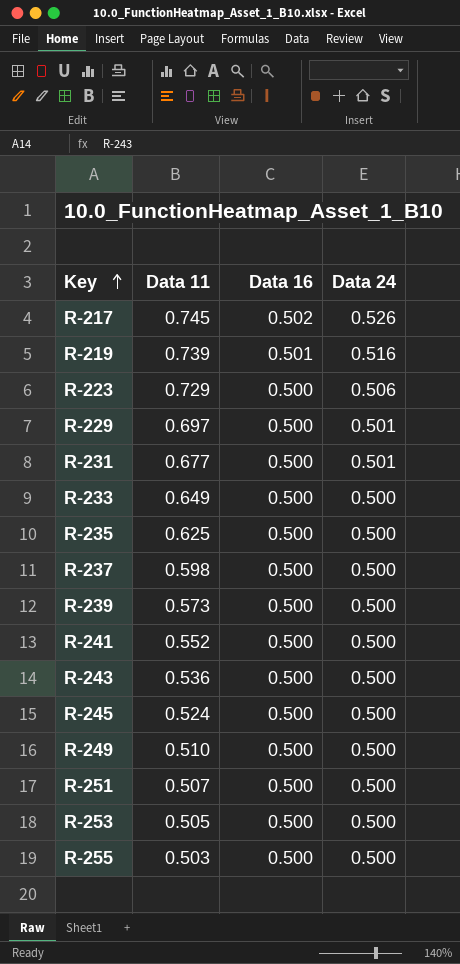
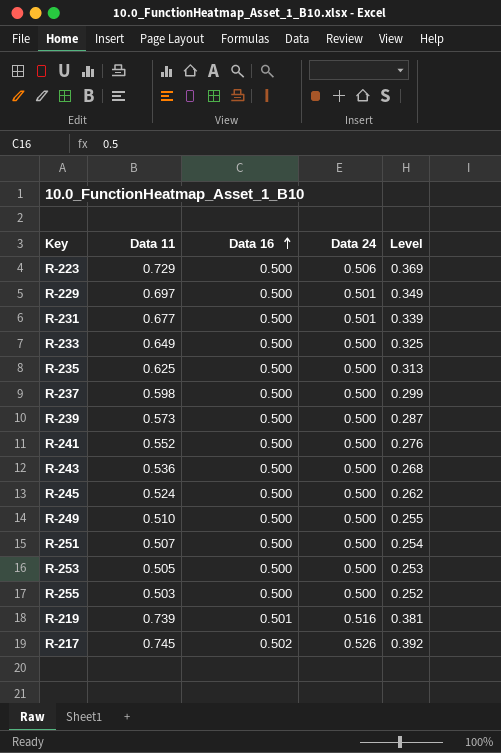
row order: Key ascending -> Data 16 ascending
column Level | formula: none -> [Data 11] * [Data 24]

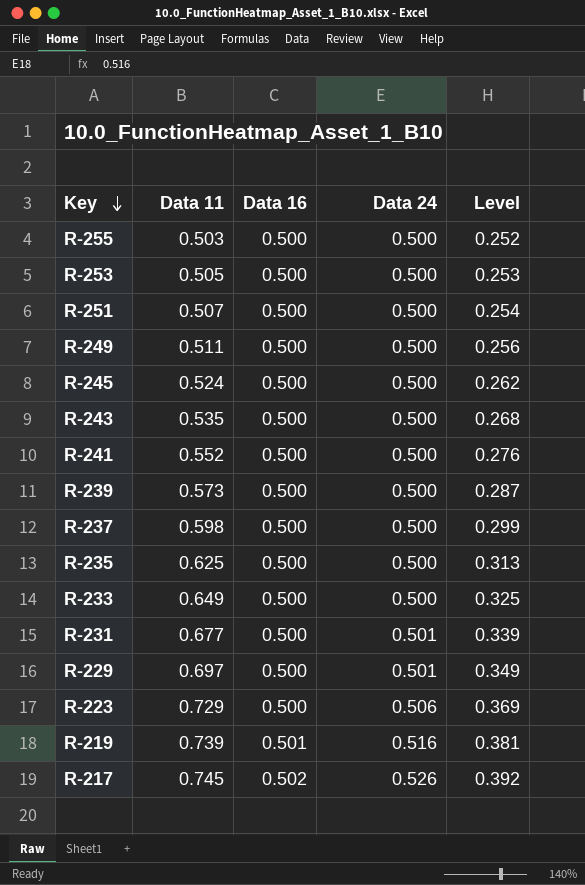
row order: Data 16 ascending -> Key descending
R-249 | Data 11: 0.510 -> 0.511
R-249 | Level: 0.255 -> 0.256
R-243 | Data 11: 0.536 -> 0.535

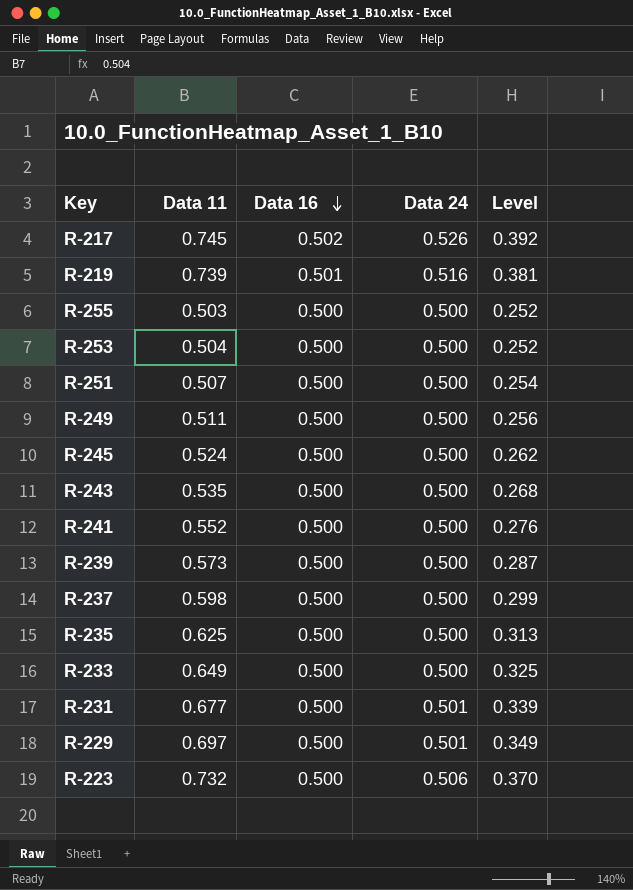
row order: Key descending -> Data 16 descending
R-253 | Data 11: 0.505 -> 0.504
R-253 | Level: 0.253 -> 0.252
R-223 | Data 11: 0.729 -> 0.732
R-223 | Level: 0.369 -> 0.370

